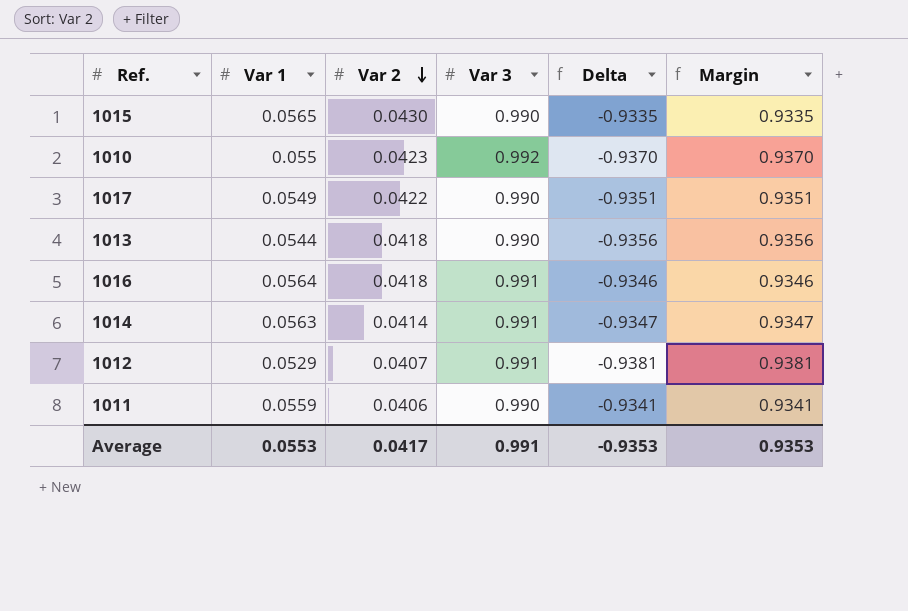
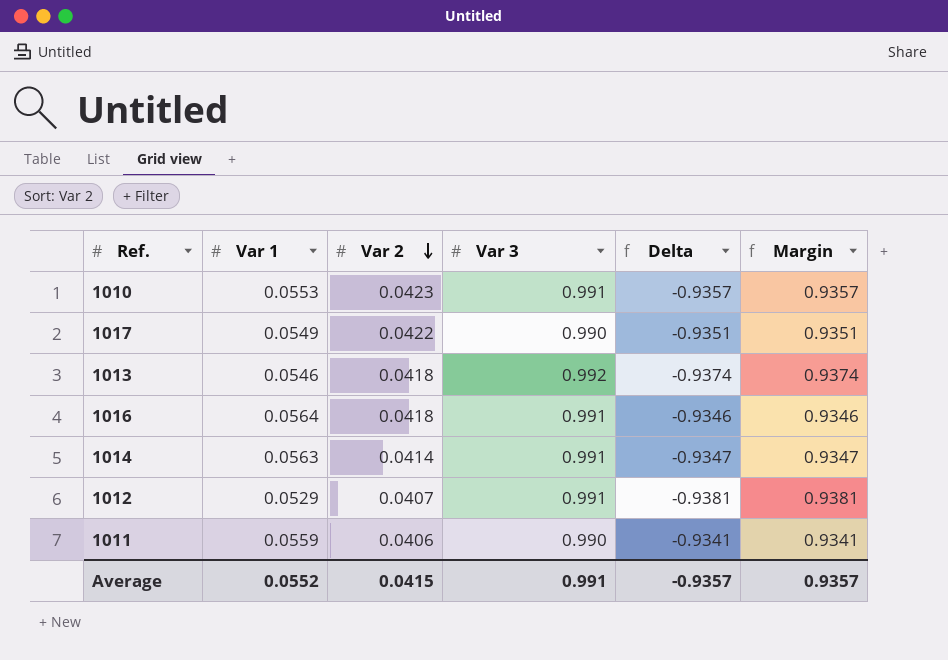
row 1015: 0.0565 | 0.0430 | 0.990 | -0.9335 | 0.9335 -> none
1010 | Var 1: 0.055 -> 0.0553
1010 | Var 3: 0.992 -> 0.991
1010 | Delta: -0.9370 -> -0.9357
1010 | Margin: 0.9370 -> 0.9357
1013 | Var 1: 0.0544 -> 0.0546
1013 | Var 3: 0.990 -> 0.992
1013 | Delta: -0.9356 -> -0.9374
1013 | Margin: 0.9356 -> 0.9374
Average | Var 1: 0.0553 -> 0.0552
Average | Var 2: 0.0417 -> 0.0415
Average | Delta: -0.9353 -> -0.9357
Average | Margin: 0.9353 -> 0.9357

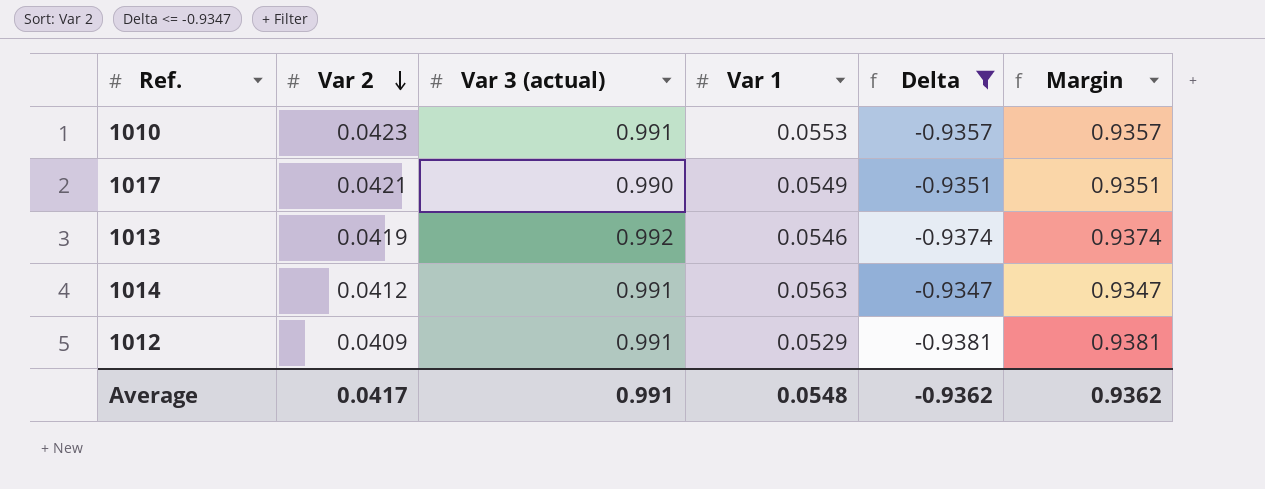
filter: none -> Delta <= -0.9347
column name: Var 3 -> Var 3 (actual)
column Var 1 | position: 2 -> 4
1017 | Var 2: 0.0422 -> 0.0421
1013 | Var 2: 0.0418 -> 0.0419
1014 | Var 2: 0.0414 -> 0.0412
1012 | Var 2: 0.0407 -> 0.0409
Average | Var 2: 0.0415 -> 0.0417
Average | Var 1: 0.0552 -> 0.0548
Average | Delta: -0.9357 -> -0.9362
Average | Margin: 0.9357 -> 0.9362

